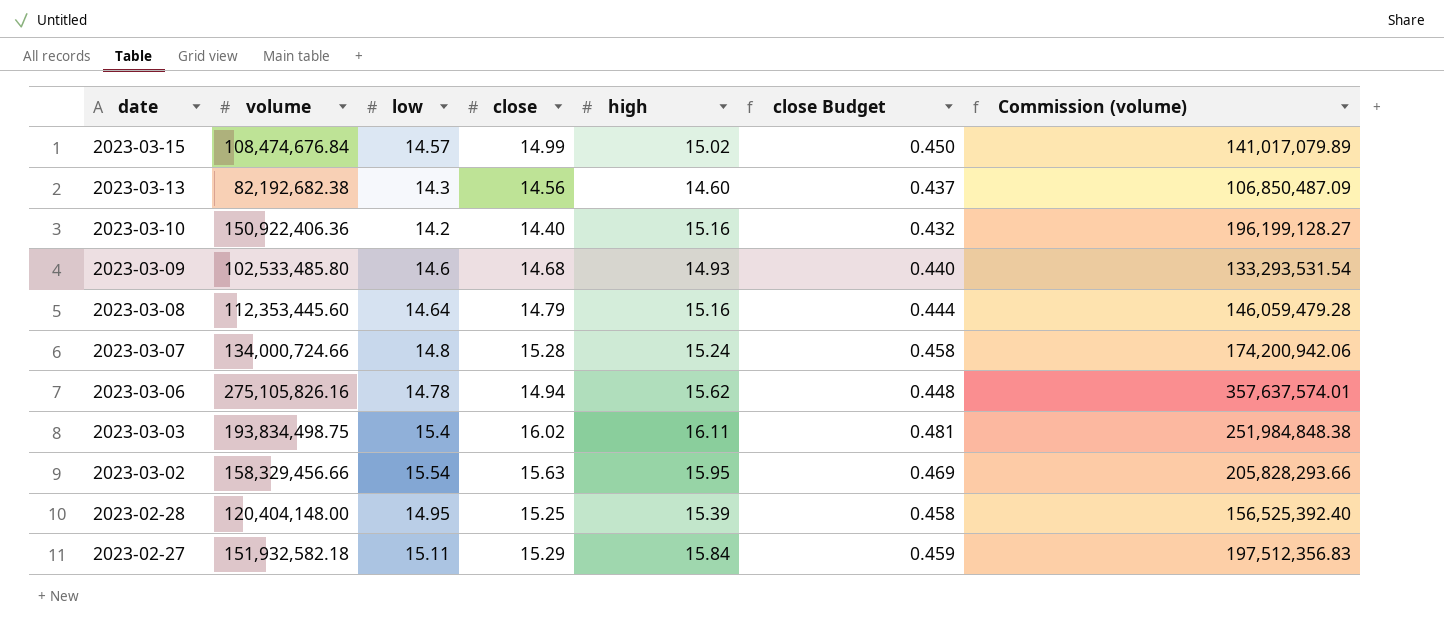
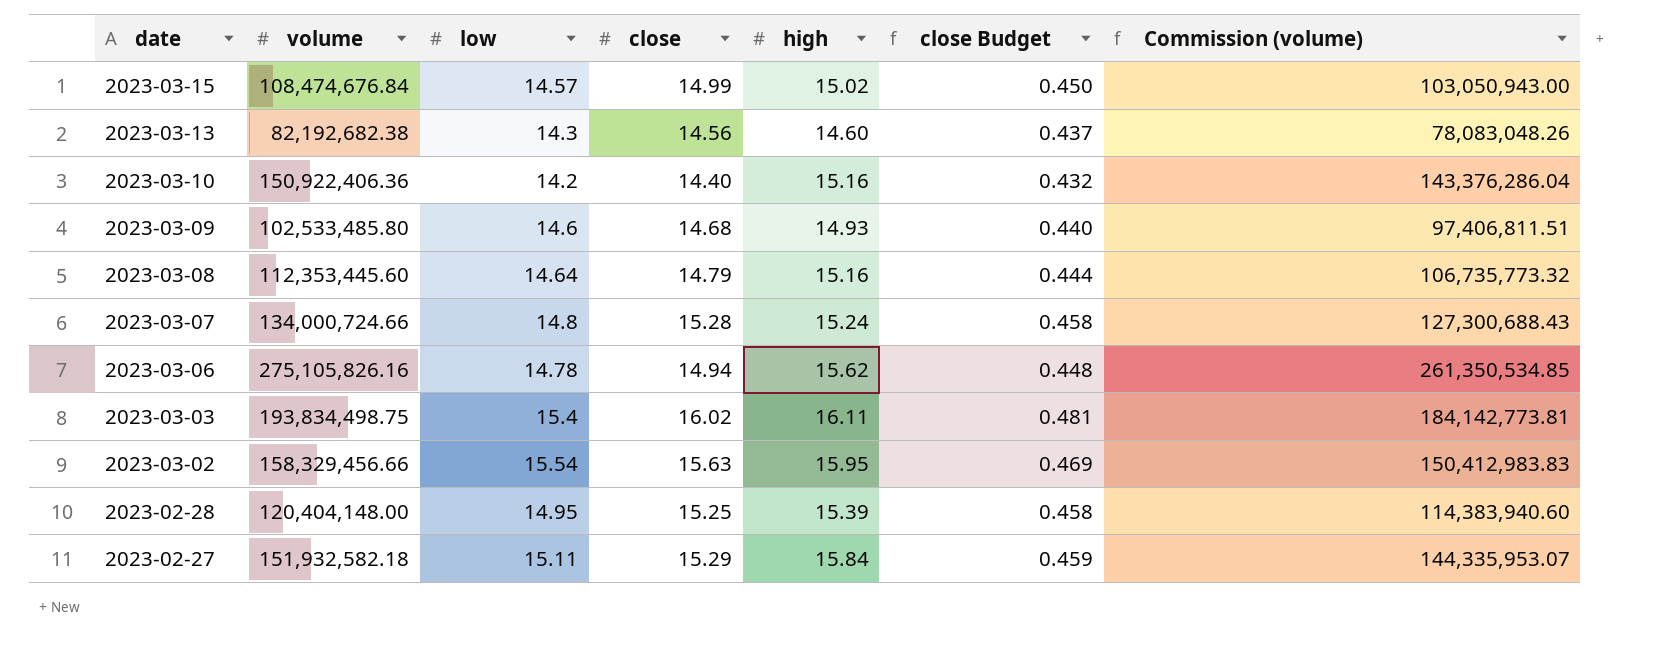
column Commission (volume) | formula: [volume] * 1.3 -> [volume] * 0.95

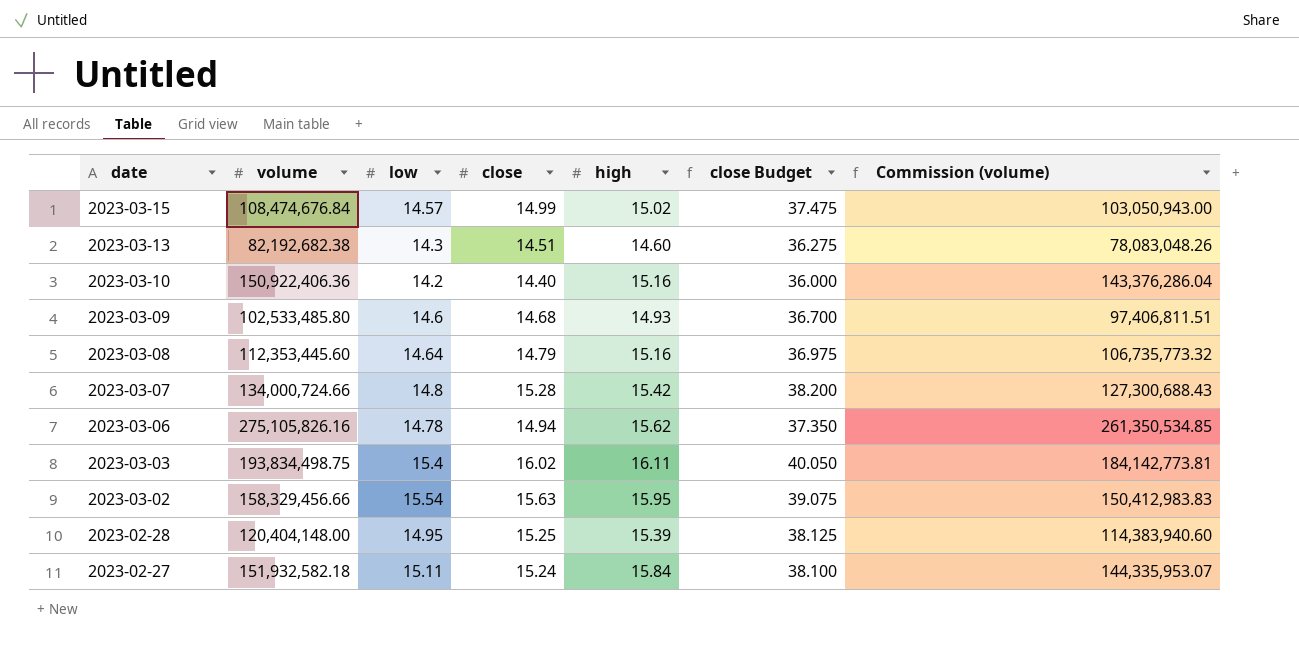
column close Budget | formula: [close] * 0.03 -> [close] * 2.5
2023-03-13 | close: 14.56 -> 14.51
2023-03-07 | high: 15.24 -> 15.42
2023-02-27 | close: 15.29 -> 15.24

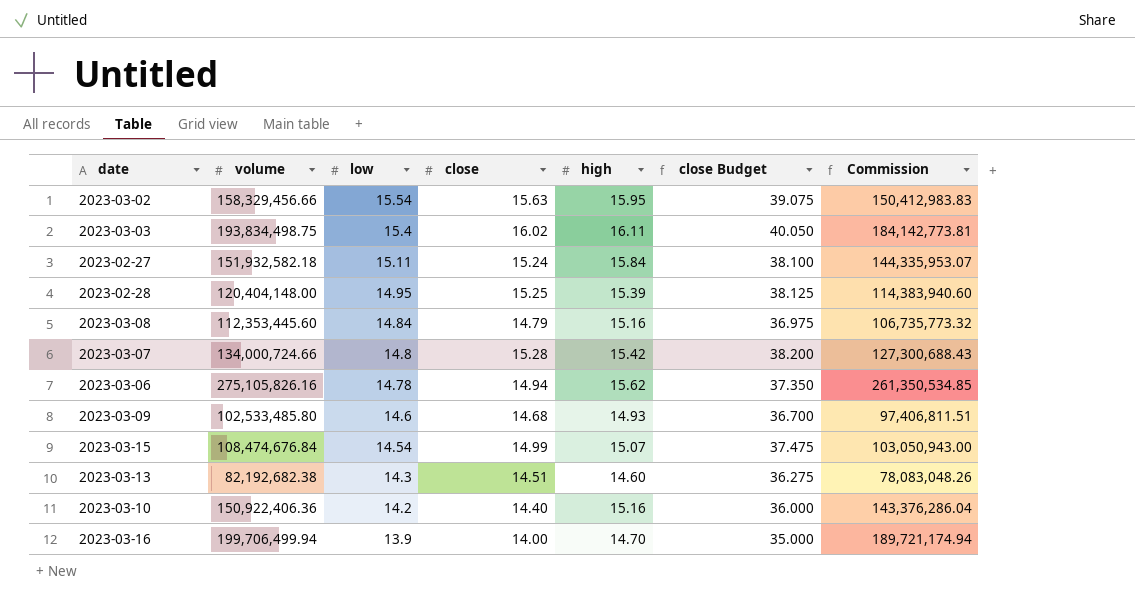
row order: date descending -> low descending
column name: Commission (volume) -> Commission
2023-03-08 | low: 14.64 -> 14.84
2023-03-15 | low: 14.57 -> 14.54
2023-03-15 | high: 15.02 -> 15.07
row 2023-03-16: none -> 199,706,499.94 | 13.9 | 14.00 | 14.70 | 35.000 | 189,721,174.94

